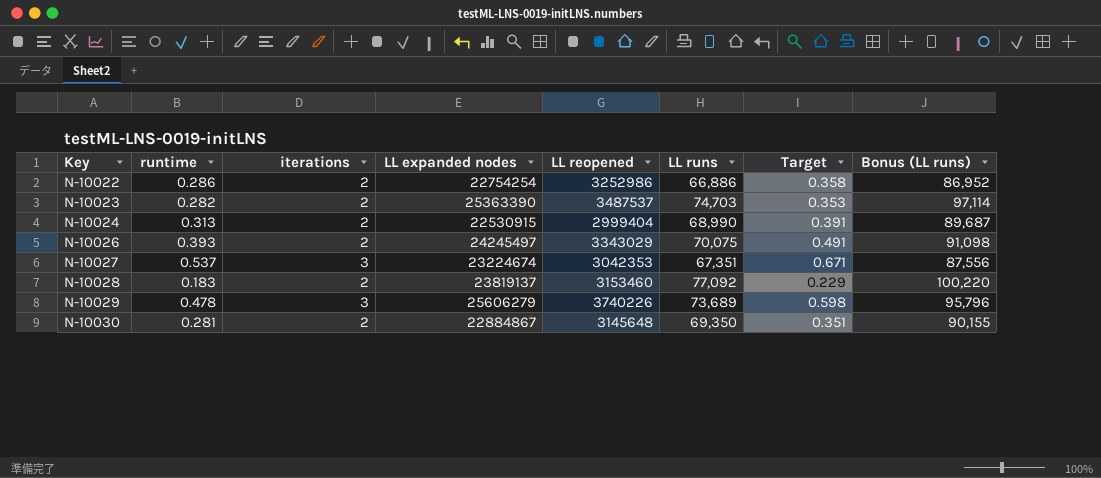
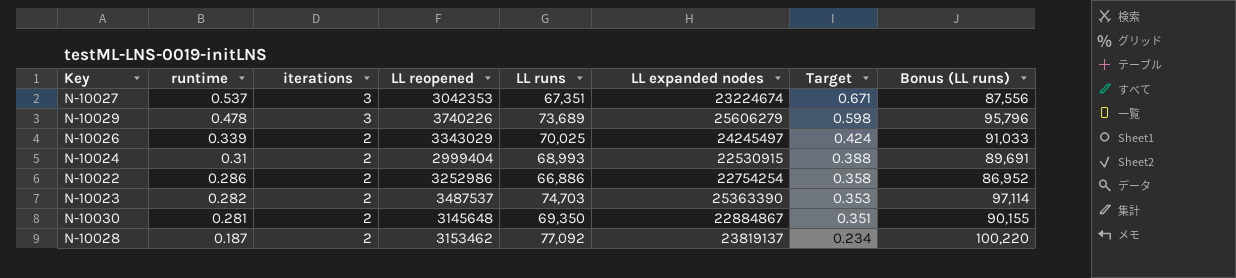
row order: Key ascending -> runtime descending
column LL expanded nodes | position: 4 -> 6
N-10026 | runtime: 0.393 -> 0.339
N-10026 | LL runs: 70,075 -> 70,025
N-10026 | Target: 0.491 -> 0.424
N-10026 | Bonus (LL runs): 91,098 -> 91,033
N-10024 | runtime: 0.313 -> 0.31
N-10024 | LL runs: 68,990 -> 68,993
N-10024 | Target: 0.391 -> 0.388
N-10024 | Bonus (LL runs): 89,687 -> 89,691
N-10028 | runtime: 0.183 -> 0.187
N-10028 | LL reopened: 3153460 -> 3153462
N-10028 | Target: 0.229 -> 0.234

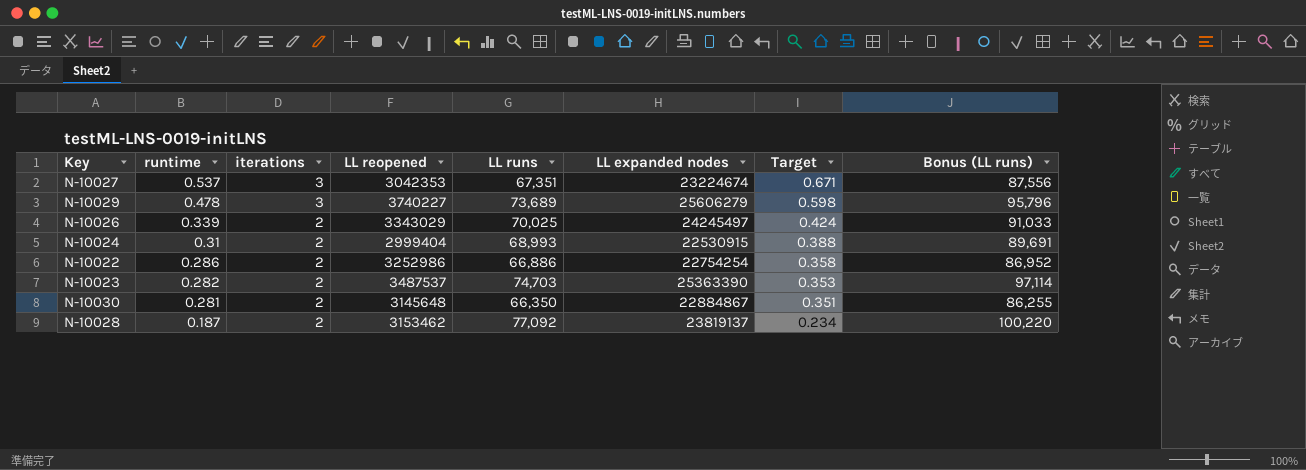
N-10029 | LL reopened: 3740226 -> 3740227
N-10030 | LL runs: 69,350 -> 66,350
N-10030 | Bonus (LL runs): 90,155 -> 86,255

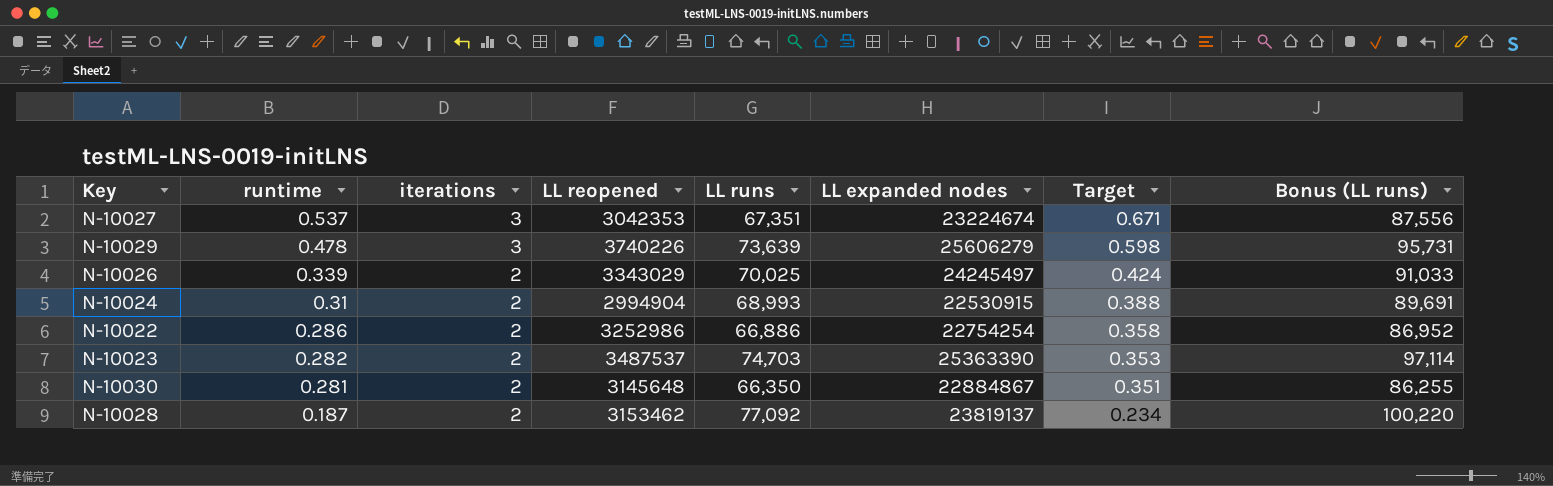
N-10029 | LL reopened: 3740227 -> 3740226
N-10029 | LL runs: 73,689 -> 73,639
N-10029 | Bonus (LL runs): 95,796 -> 95,731
N-10024 | LL reopened: 2999404 -> 2994904

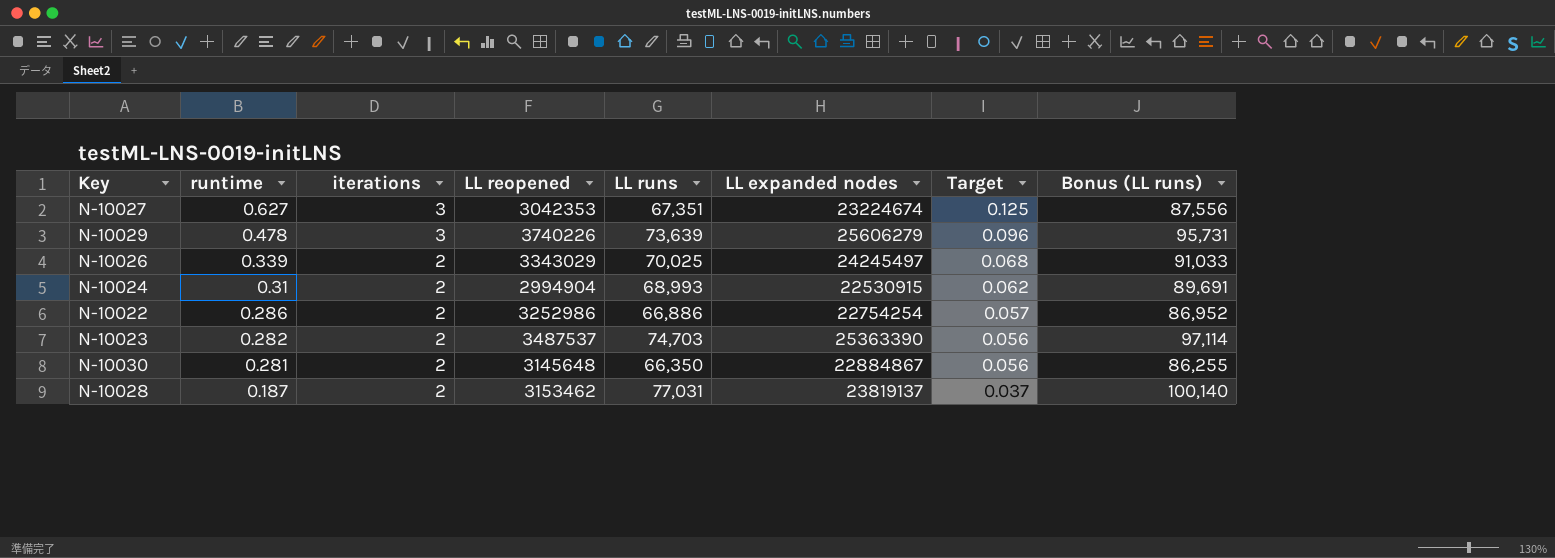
column Target | formula: [runtime] * 1.25 -> [runtime] * 0.2
N-10027 | runtime: 0.537 -> 0.627
N-10028 | LL runs: 77,092 -> 77,031
N-10028 | Bonus (LL runs): 100,220 -> 100,140

